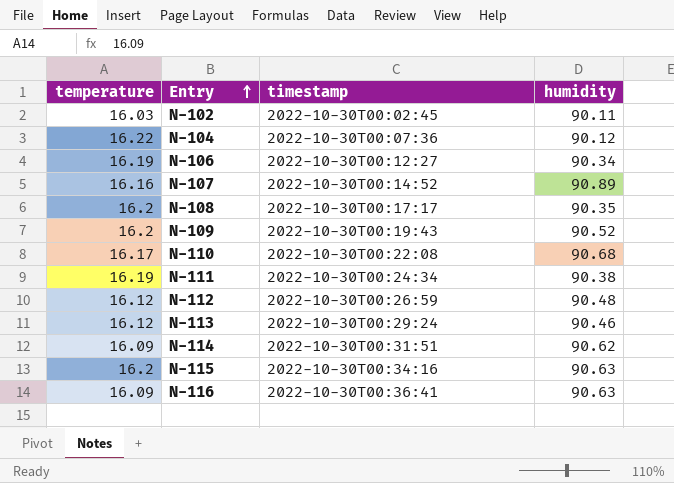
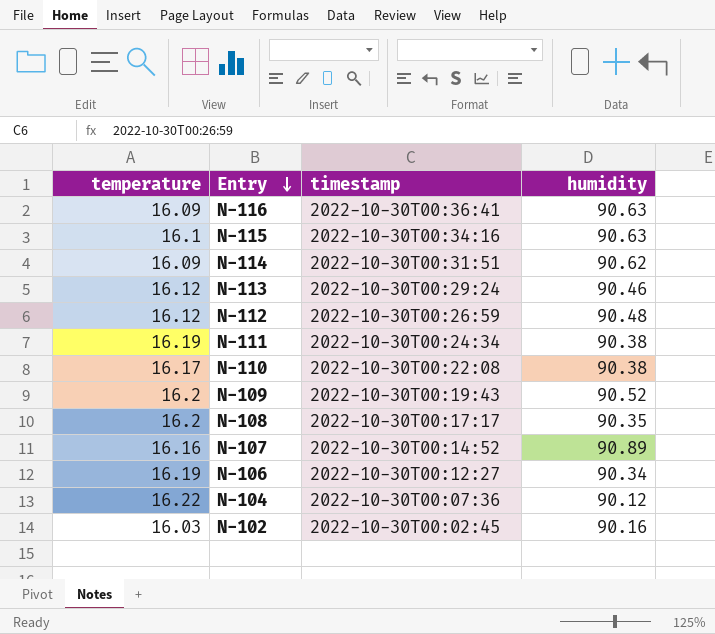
row order: Entry ascending -> Entry descending
N-115 | temperature: 16.2 -> 16.1
N-110 | humidity: 90.68 -> 90.38
N-102 | humidity: 90.11 -> 90.16

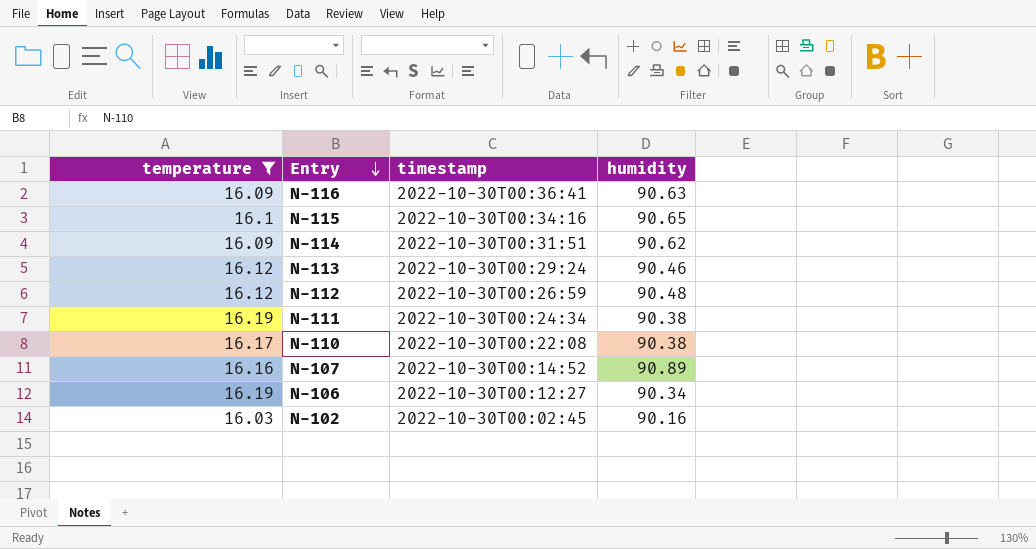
filter: none -> temperature <= 16.19
N-115 | humidity: 90.63 -> 90.65

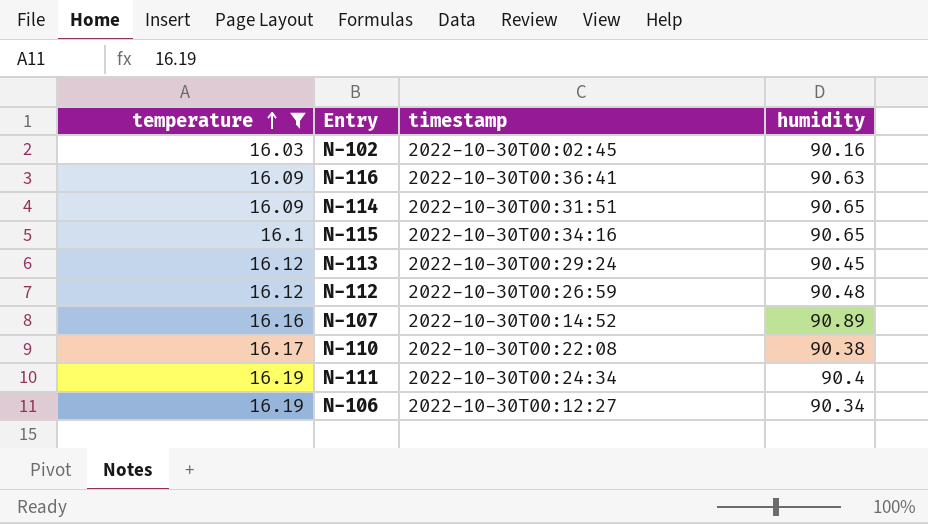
row order: Entry descending -> temperature ascending
N-114 | humidity: 90.62 -> 90.65
N-113 | humidity: 90.46 -> 90.45
N-111 | humidity: 90.38 -> 90.4

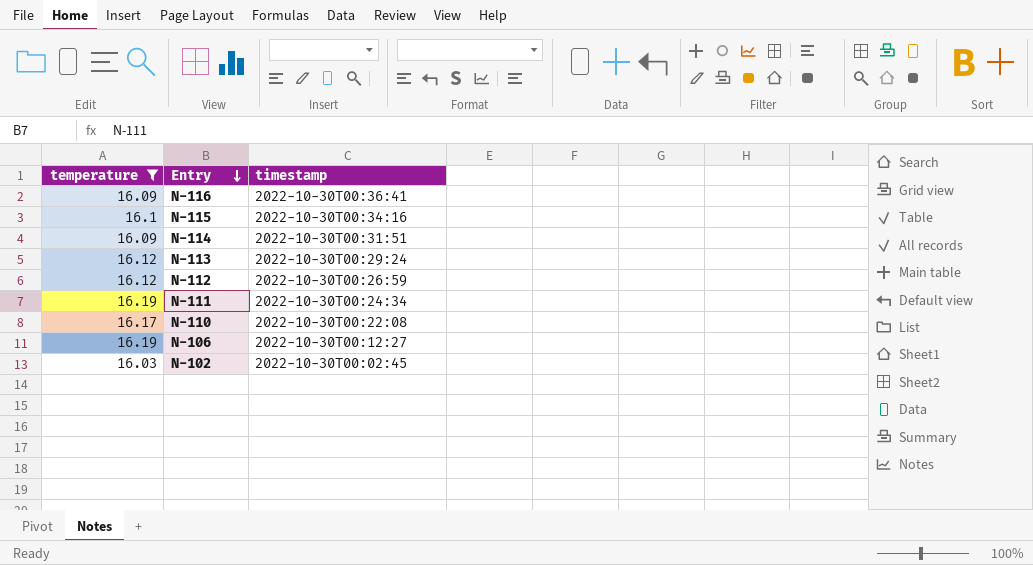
row order: temperature ascending -> Entry descending
column humidity | position: 4 -> none
row N-107: 16.16 | 2022-10-30T00:14:52 | 90.89 -> none

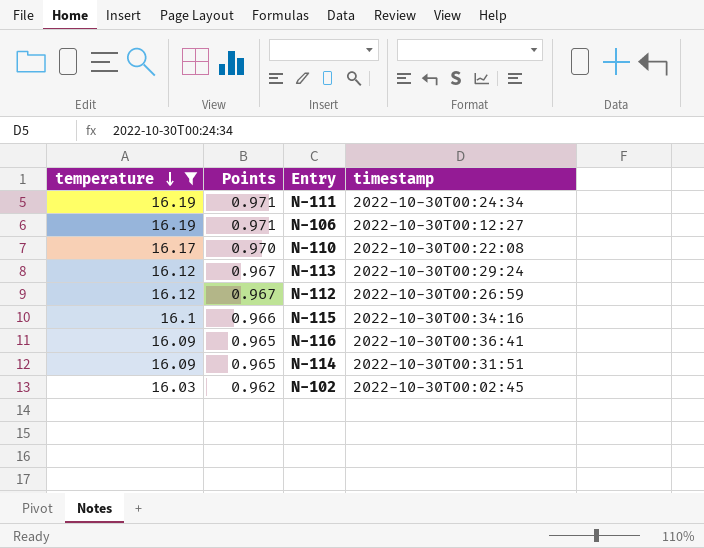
row order: Entry descending -> temperature descending
column Points | formula: none -> [temperature] * 0.06

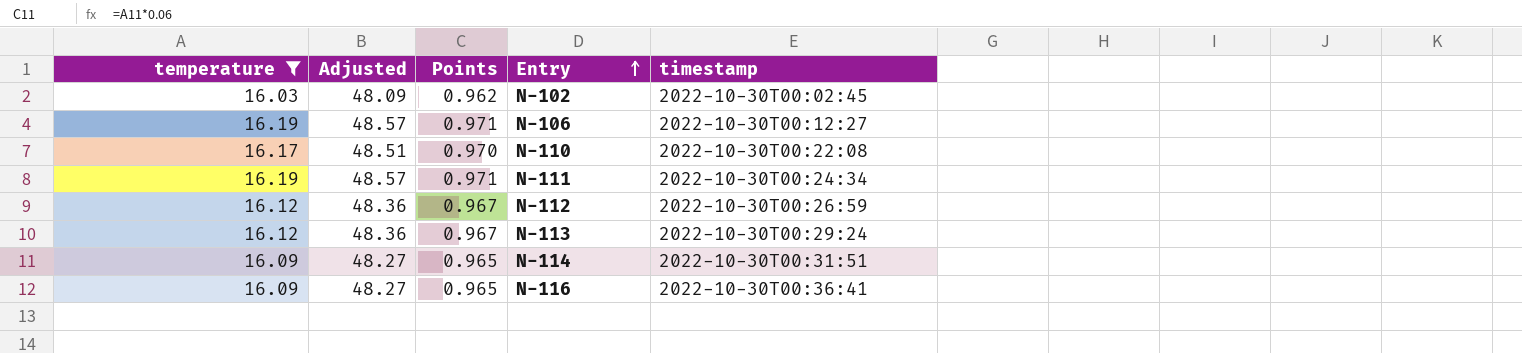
row order: temperature descending -> Entry ascending
column Adjusted | formula: none -> [temperature] * 3
row N-115: 16.1 | 0.966 | 2022-10-30T00:34:16 -> none

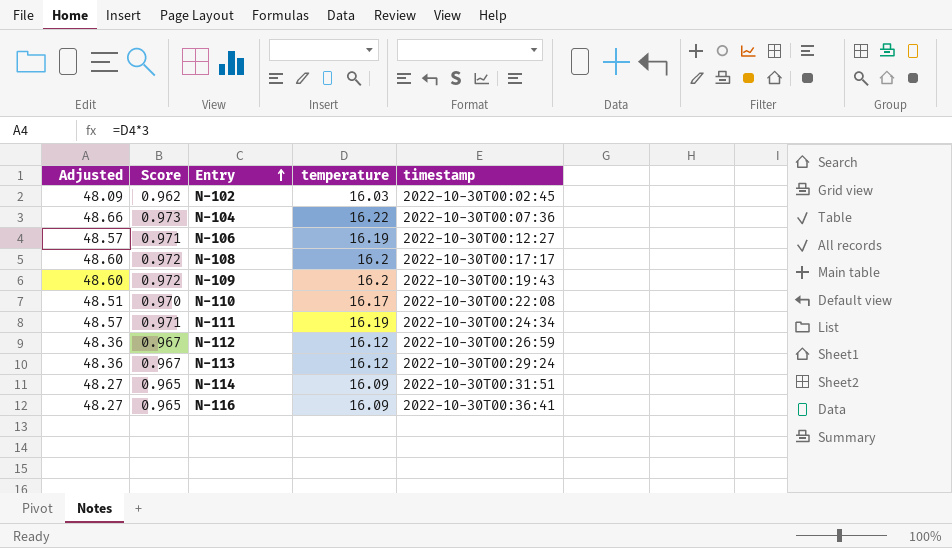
filter: temperature <= 16.19 -> none
column name: Points -> Score
column temperature | position: 1 -> 4

